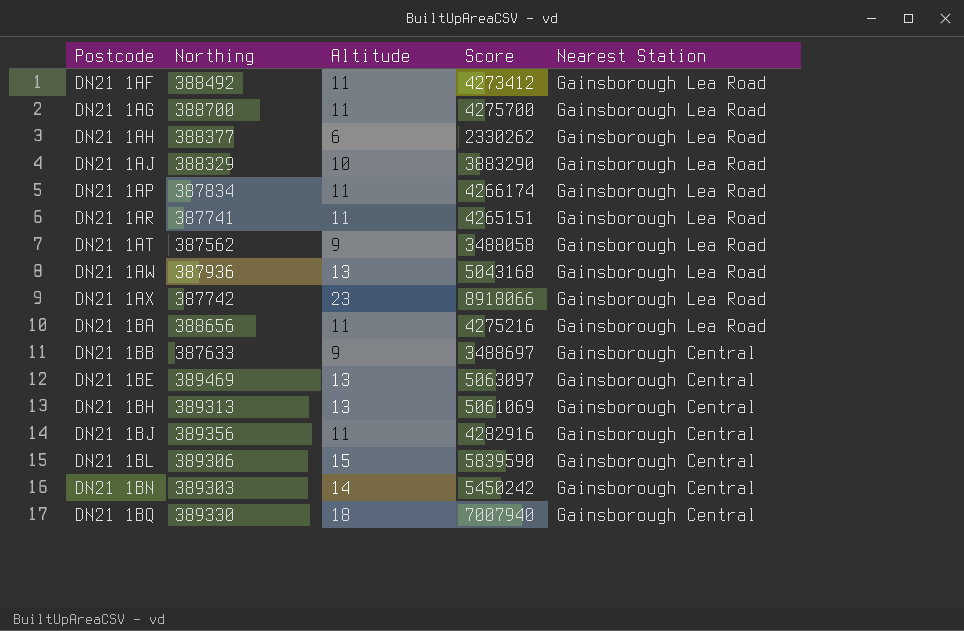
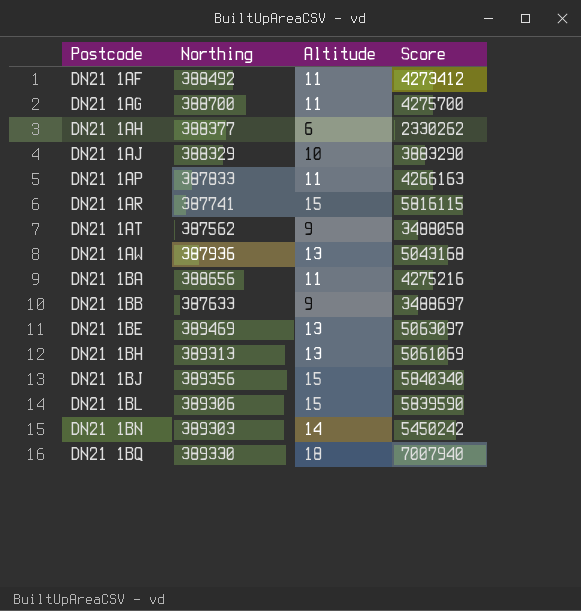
column Nearest Station | position: 5 -> none
row DN21 1AX: 387742 | 23 | 8918066 | Gainsborough Lea Road -> none
DN21 1AP | Northing: 387834 -> 387833
DN21 1AP | Score: 4266174 -> 4266163
DN21 1AR | Altitude: 11 -> 15
DN21 1AR | Score: 4265151 -> 5816115
DN21 1BJ | Altitude: 11 -> 15
DN21 1BJ | Score: 4282916 -> 5840340

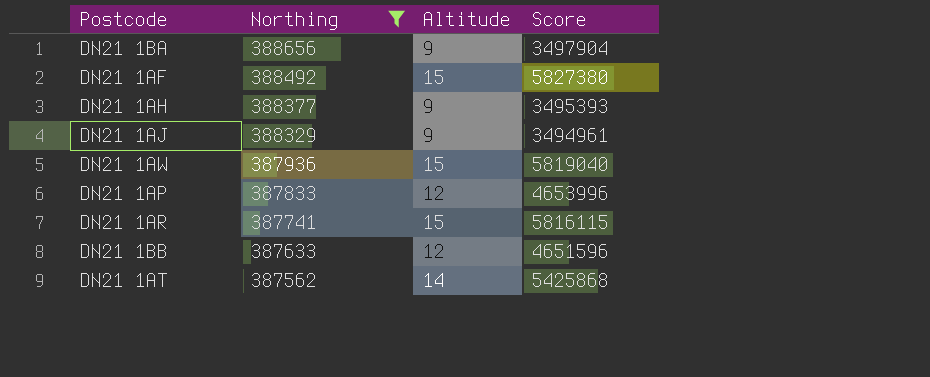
filter: none -> Northing <= 388656
row order: Postcode ascending -> Northing descending
DN21 1BA | Altitude: 11 -> 9
DN21 1BA | Score: 4275216 -> 3497904
DN21 1AF | Altitude: 11 -> 15
DN21 1AF | Score: 4273412 -> 5827380
DN21 1AH | Altitude: 6 -> 9
DN21 1AH | Score: 2330262 -> 3495393
DN21 1AJ | Altitude: 10 -> 9
DN21 1AJ | Score: 3883290 -> 3494961
DN21 1AW | Altitude: 13 -> 15
DN21 1AW | Score: 5043168 -> 5819040
DN21 1AP | Altitude: 11 -> 12
DN21 1AP | Score: 4266163 -> 4653996
DN21 1BB | Altitude: 9 -> 12
DN21 1BB | Score: 3488697 -> 4651596
DN21 1AT | Altitude: 9 -> 14
DN21 1AT | Score: 3488058 -> 5425868

